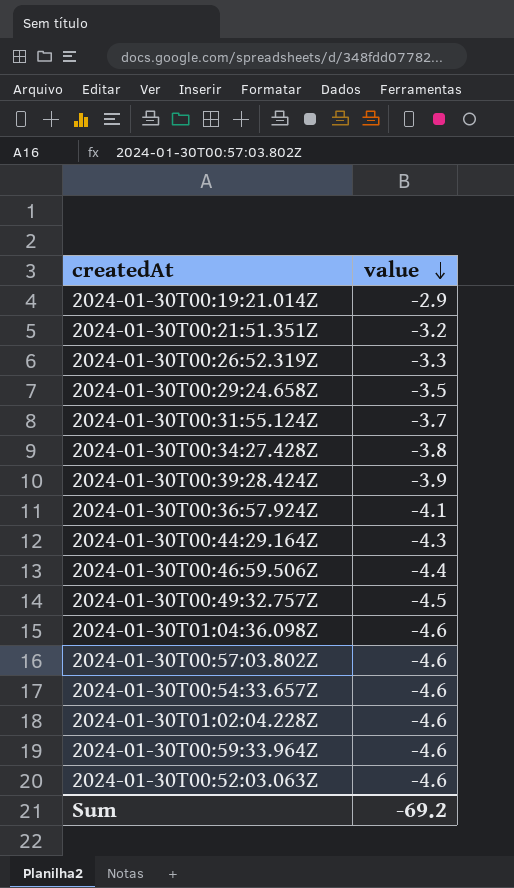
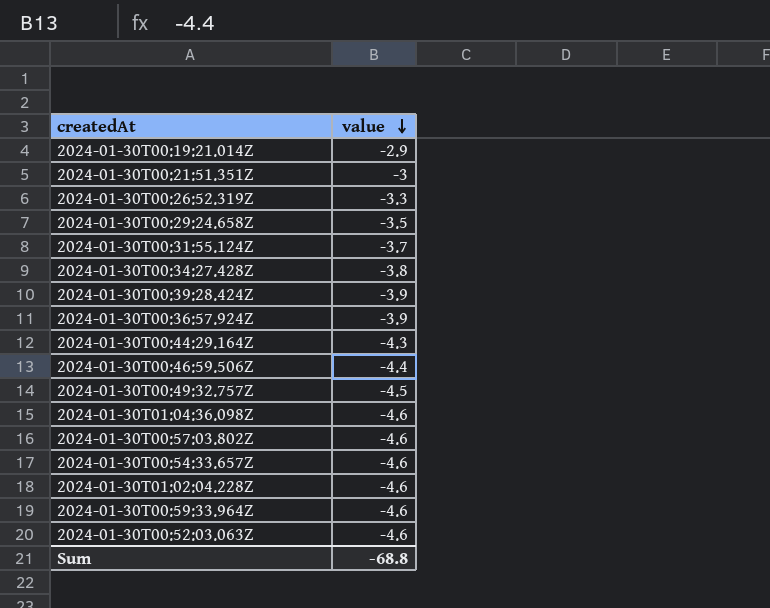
2024-01-30T00:21:51.351Z | value: -3.2 -> -3
2024-01-30T00:36:57.924Z | value: -4.1 -> -3.9
Sum | value: -69.2 -> -68.8

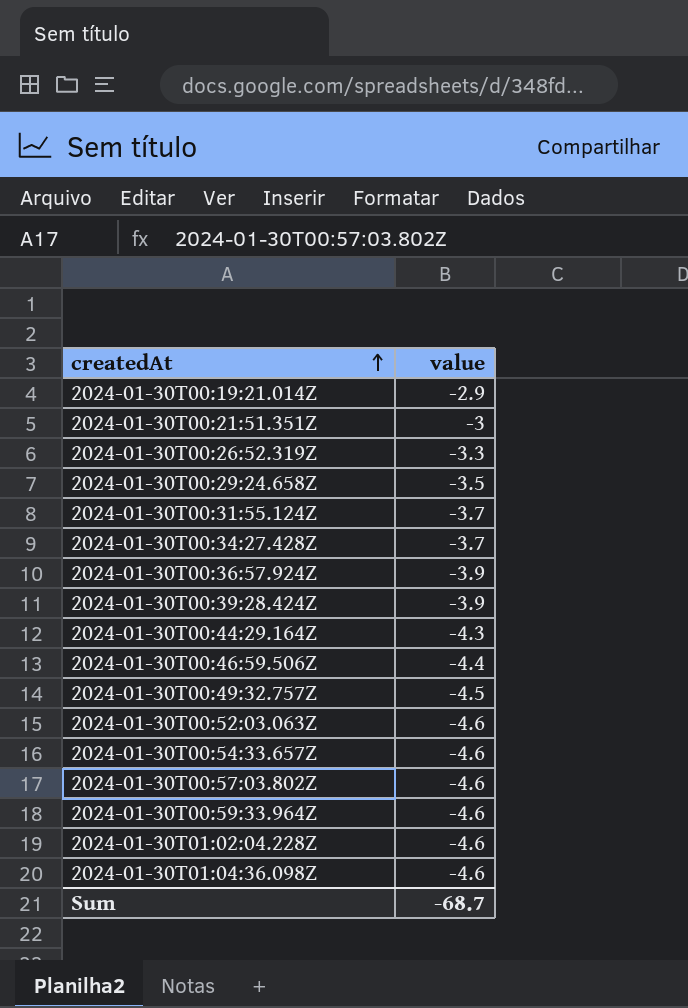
row order: value descending -> createdAt ascending
2024-01-30T00:34:27.428Z | value: -3.8 -> -3.7
Sum | value: -68.8 -> -68.7

